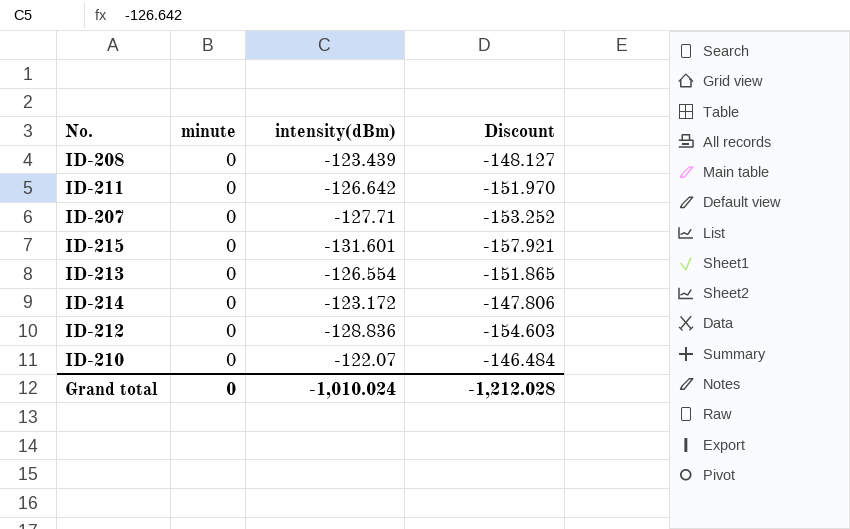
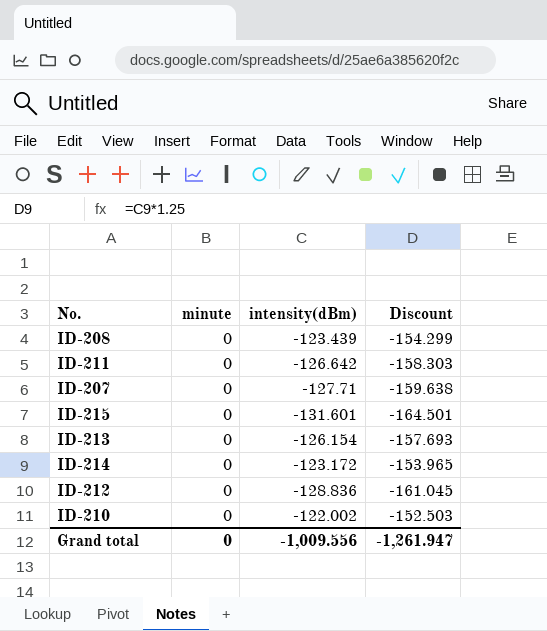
column Discount | formula: [intensity(dBm)] * 1.2 -> [intensity(dBm)] * 1.25
ID-213 | intensity(dBm): -126.554 -> -126.154
ID-210 | intensity(dBm): -122.07 -> -122.002
Grand total | intensity(dBm): -1,010.024 -> -1,009.556
Grand total | Discount: -1,212.028 -> -1,261.947

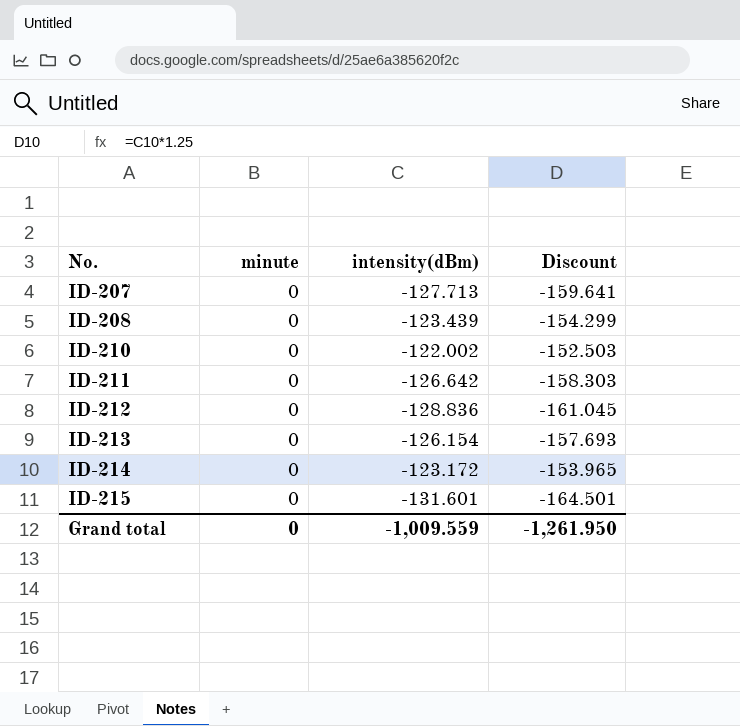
row order: none -> No. ascending
ID-207 | intensity(dBm): -127.71 -> -127.713
ID-207 | Discount: -159.638 -> -159.641
Grand total | intensity(dBm): -1,009.556 -> -1,009.559
Grand total | Discount: -1,261.947 -> -1,261.950

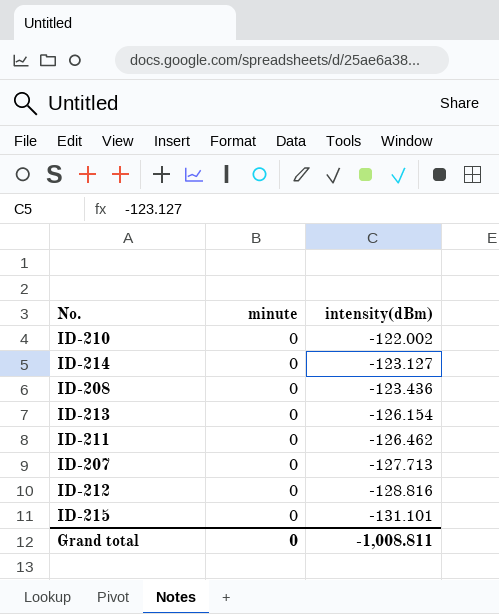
row order: No. ascending -> intensity(dBm) descending
column Discount | formula: [intensity(dBm)] * 1.25 -> none
ID-214 | intensity(dBm): -123.172 -> -123.127
ID-208 | intensity(dBm): -123.439 -> -123.436
ID-211 | intensity(dBm): -126.642 -> -126.462
ID-212 | intensity(dBm): -128.836 -> -128.816
ID-215 | intensity(dBm): -131.601 -> -131.101
Grand total | intensity(dBm): -1,009.559 -> -1,008.811

